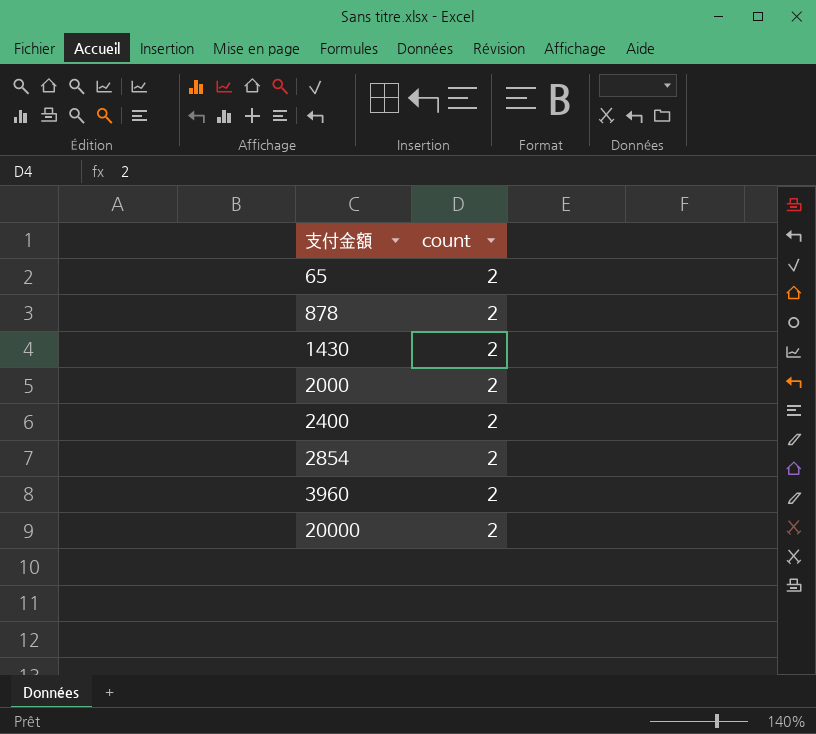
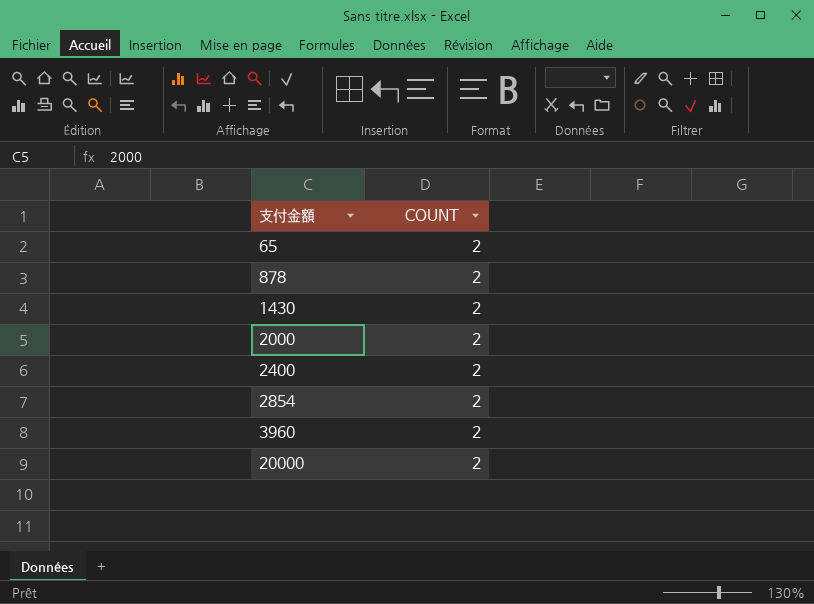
column name: count -> COUNT

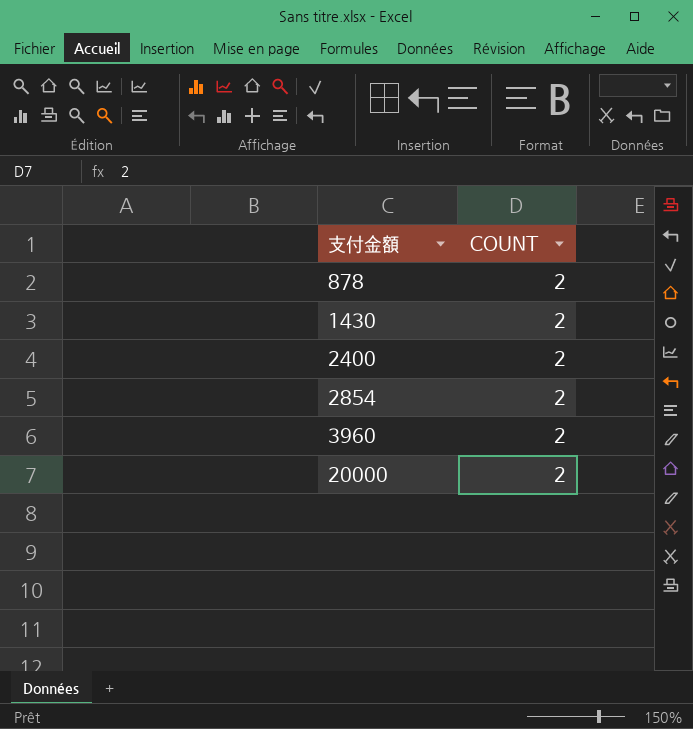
row 65: 2 -> none
row 2000: 2 -> none

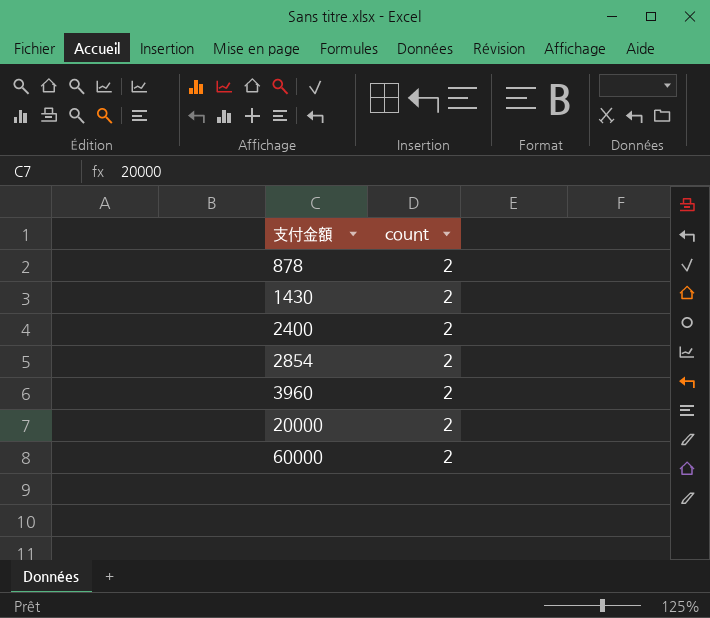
column name: COUNT -> count
row 60000: none -> 2

